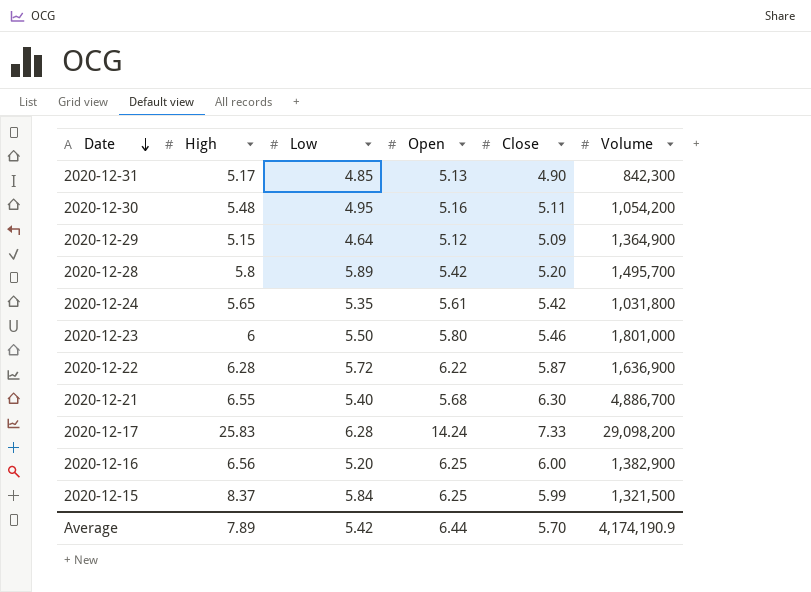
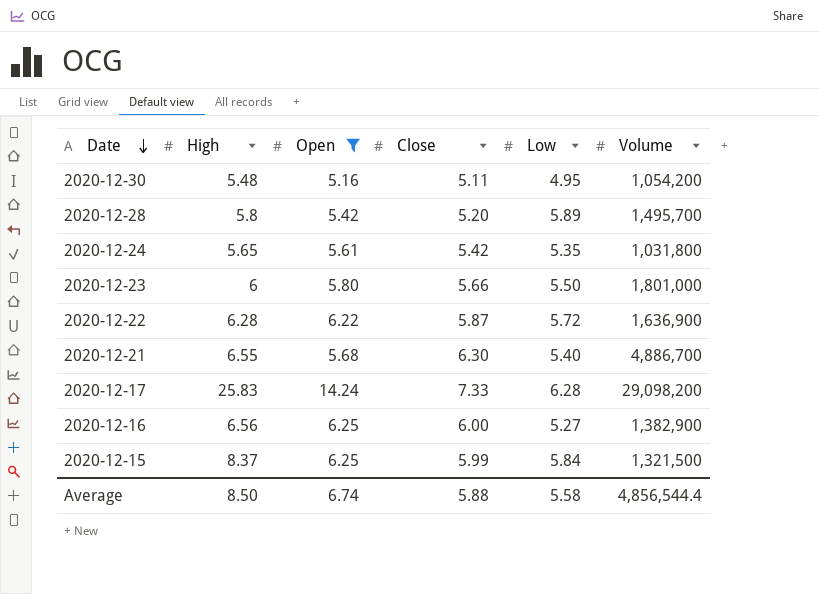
filter: none -> Open >= 5.16
column Low | position: 3 -> 5
2020-12-23 | Close: 5.46 -> 5.66
2020-12-16 | Low: 5.20 -> 5.27
Average | High: 7.89 -> 8.50
Average | Open: 6.44 -> 6.74
Average | Close: 5.70 -> 5.88
Average | Low: 5.42 -> 5.58
Average | Volume: 4,174,190.9 -> 4,856,544.4

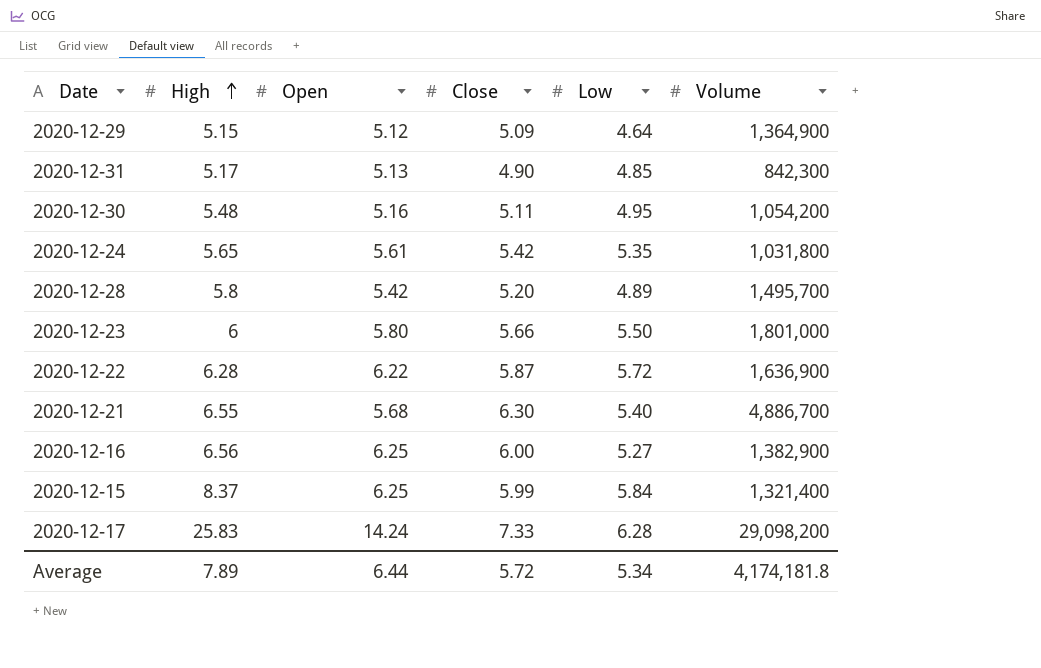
filter: Open >= 5.16 -> none
row order: Date descending -> High ascending
2020-12-28 | Low: 5.89 -> 4.89
2020-12-15 | Volume: 1,321,500 -> 1,321,400
Average | High: 8.50 -> 7.89
Average | Open: 6.74 -> 6.44
Average | Close: 5.88 -> 5.72
Average | Low: 5.58 -> 5.34
Average | Volume: 4,856,544.4 -> 4,174,181.8

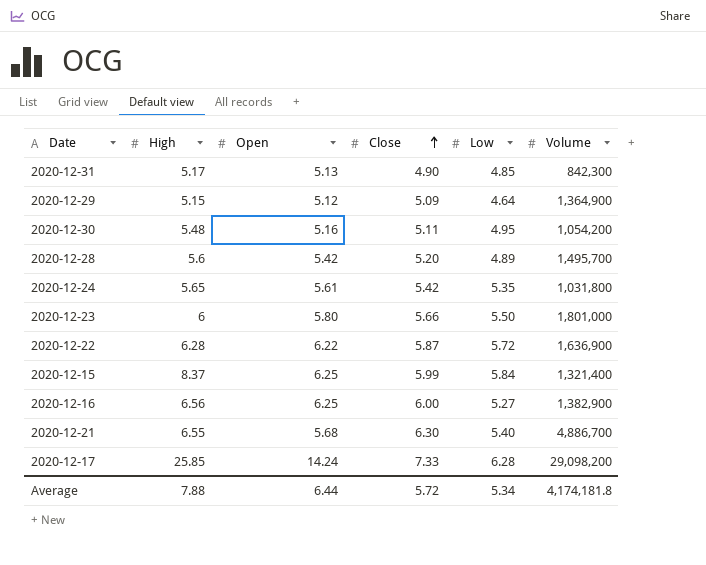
row order: High ascending -> Close ascending
2020-12-28 | High: 5.8 -> 5.6
2020-12-17 | High: 25.83 -> 25.85
Average | High: 7.89 -> 7.88

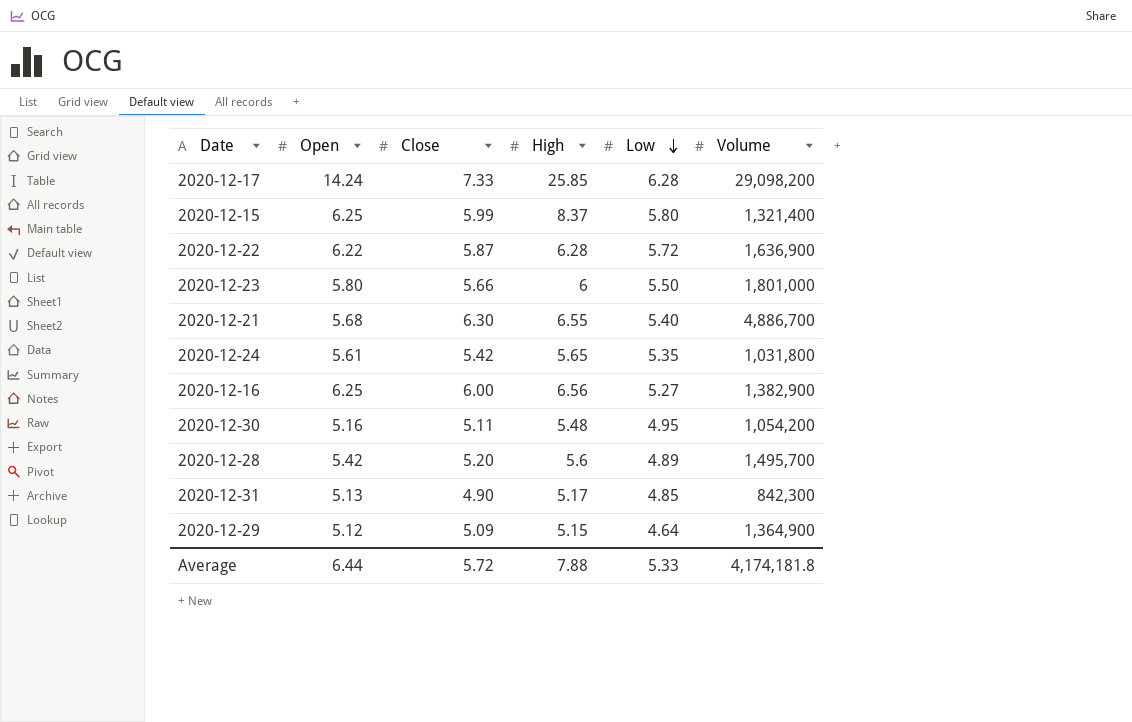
row order: Close ascending -> Low descending
column High | position: 2 -> 4
2020-12-15 | Low: 5.84 -> 5.80
Average | Low: 5.34 -> 5.33

